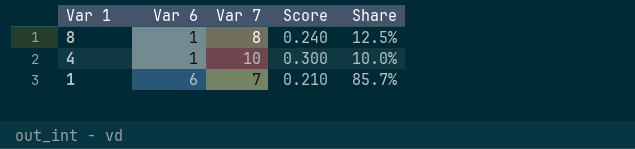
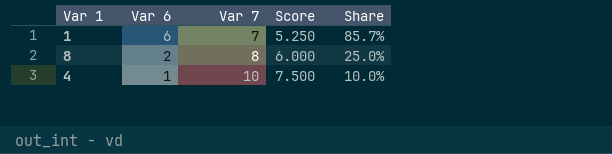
row order: Var 1 descending -> Var 6 descending
column Score | formula: [Var 7] * 0.03 -> [Var 7] * 0.75
8 | Var 6: 1 -> 2
8 | Share: 12.5% -> 25.0%

